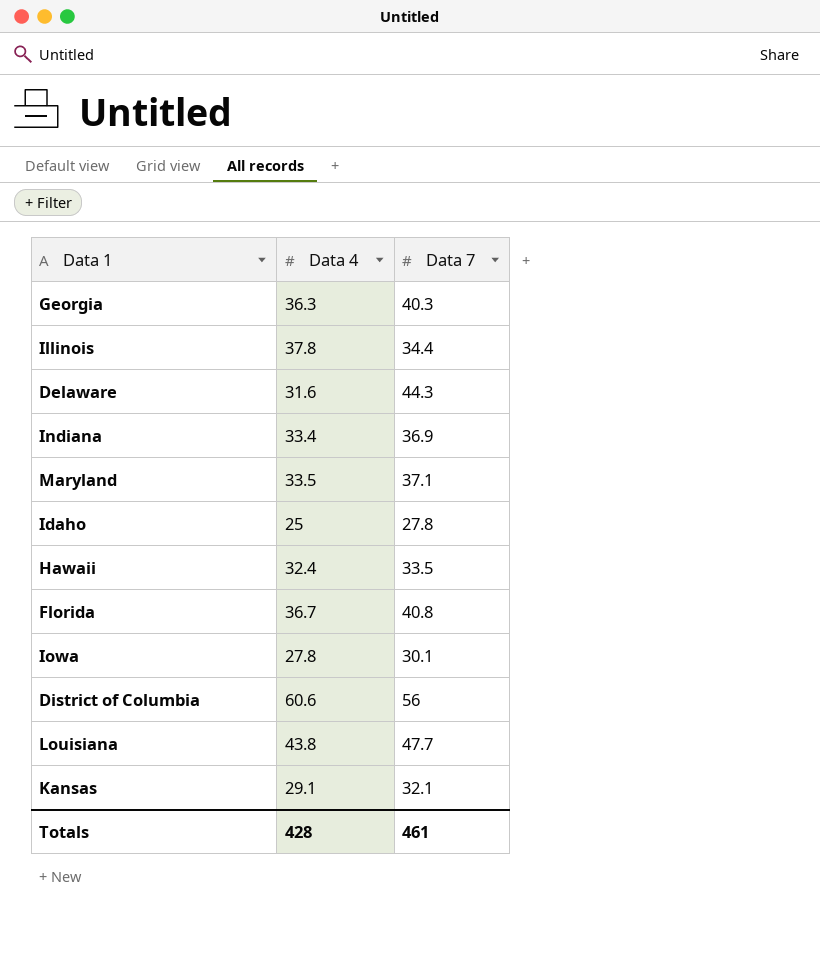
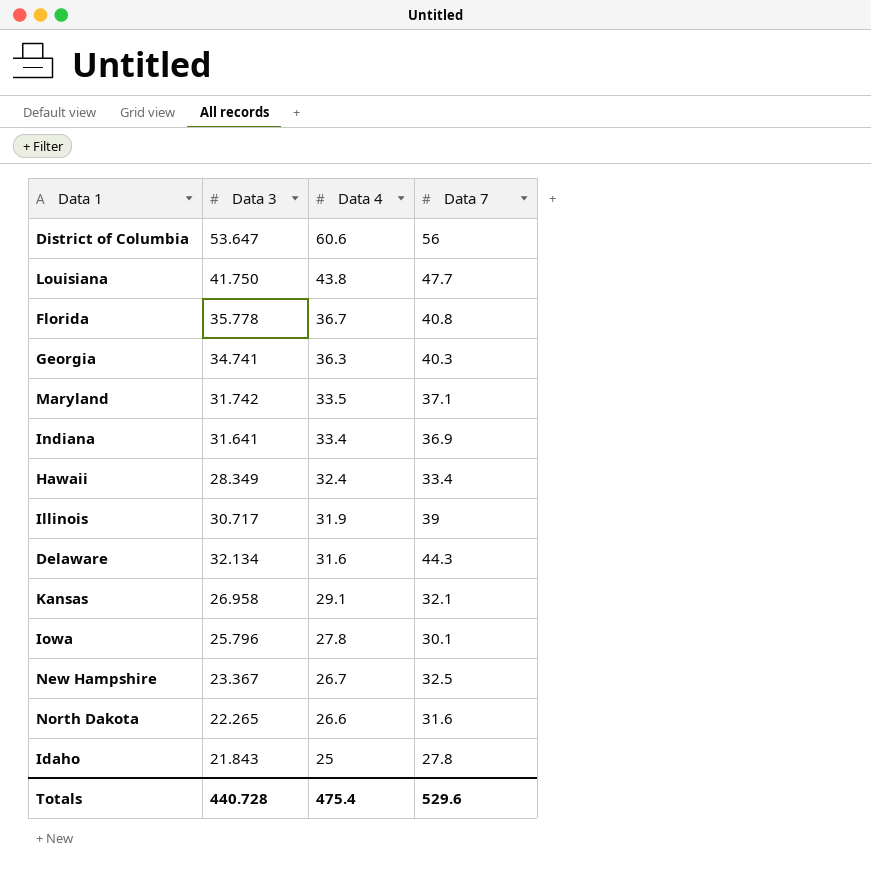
row order: none -> Data 4 descending
column Data 3 | position: none -> 2
Hawaii | Data 7: 33.5 -> 33.4
Illinois | Data 4: 37.8 -> 31.9
Illinois | Data 7: 34.4 -> 39
row New Hampshire: none -> 23.367 | 26.7 | 32.5
row North Dakota: none -> 22.265 | 26.6 | 31.6
Totals | Data 4: 428 -> 475.4
Totals | Data 7: 461 -> 529.6

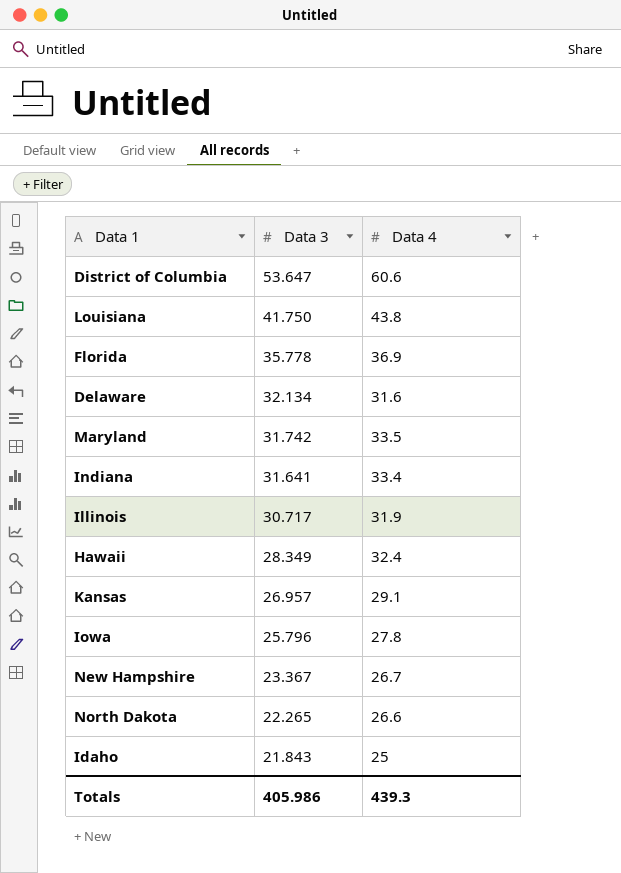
row order: Data 4 descending -> Data 3 descending
column Data 7 | position: 4 -> none
row Georgia: 34.741 | 36.3 | 40.3 -> none
Florida | Data 4: 36.7 -> 36.9
Kansas | Data 3: 26.958 -> 26.957
Totals | Data 3: 440.728 -> 405.986
Totals | Data 4: 475.4 -> 439.3

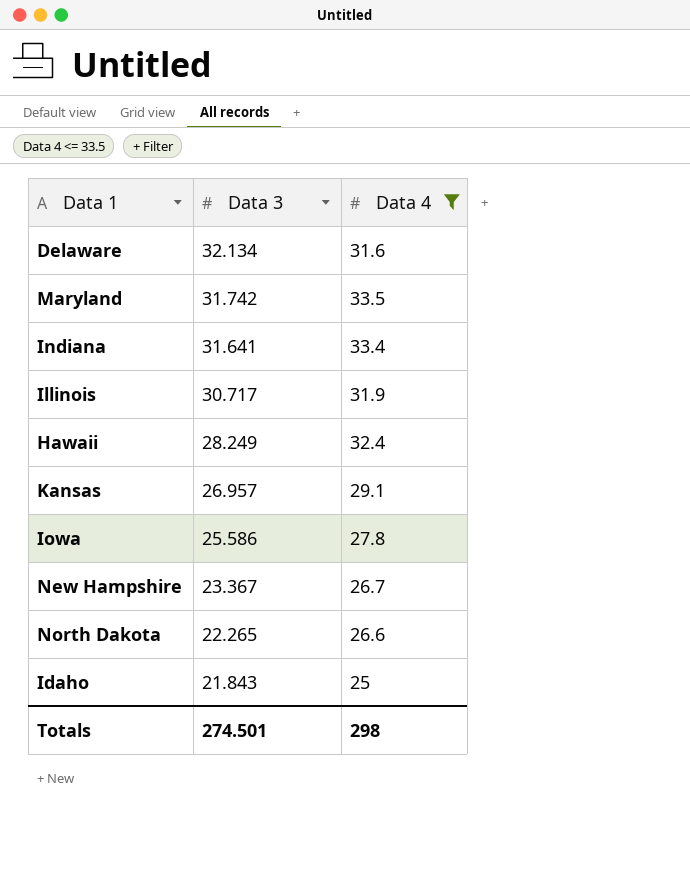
filter: none -> Data 4 <= 33.5
Hawaii | Data 3: 28.349 -> 28.249
Iowa | Data 3: 25.796 -> 25.586
Totals | Data 3: 405.986 -> 274.501
Totals | Data 4: 439.3 -> 298

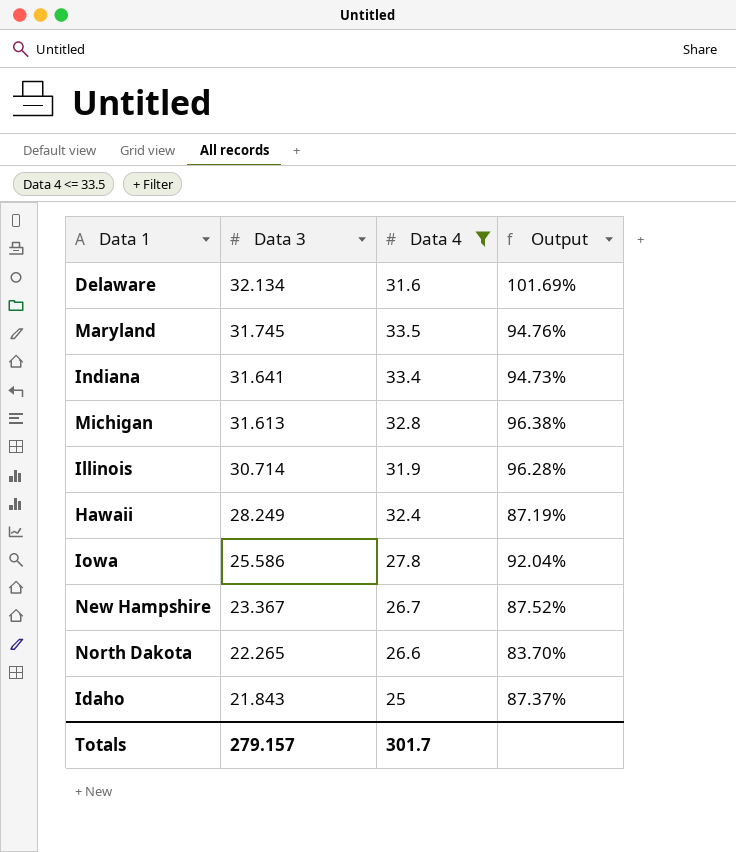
column Output | formula: none -> [Data 3] / [Data 4]
row Kansas: 26.957 | 29.1 -> none
Maryland | Data 3: 31.742 -> 31.745
row Michigan: none -> 31.613 | 32.8 | 96.38%
Illinois | Data 3: 30.717 -> 30.714
Totals | Data 3: 274.501 -> 279.157
Totals | Data 4: 298 -> 301.7

